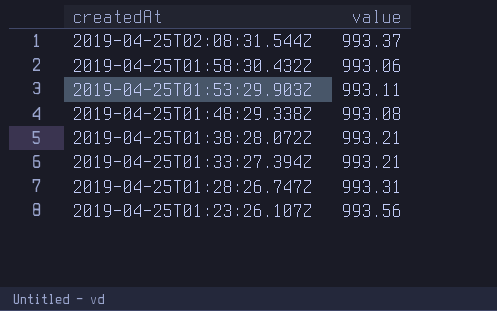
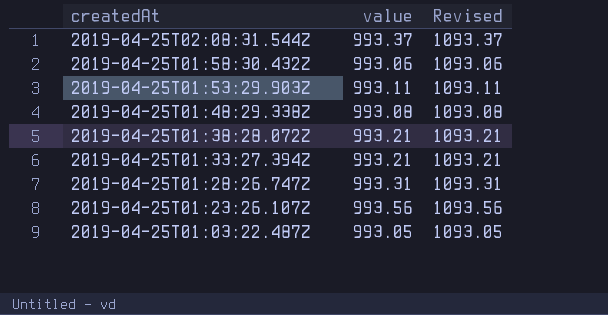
column Revised | formula: none -> [value] + 100
row 2019-04-25T01:03:22.487Z: none -> 993.05 | 1093.05

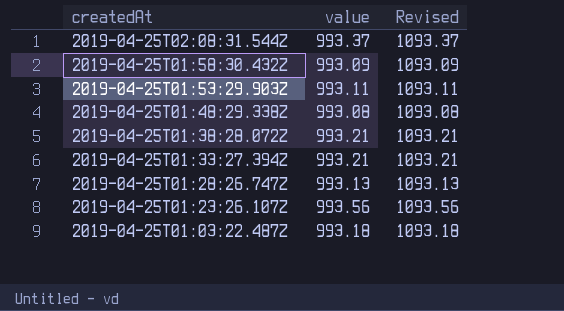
2019-04-25T01:58:30.432Z | value: 993.06 -> 993.09
2019-04-25T01:58:30.432Z | Revised: 1093.06 -> 1093.09
2019-04-25T01:28:26.747Z | value: 993.31 -> 993.13
2019-04-25T01:28:26.747Z | Revised: 1093.31 -> 1093.13
2019-04-25T01:03:22.487Z | value: 993.05 -> 993.18
2019-04-25T01:03:22.487Z | Revised: 1093.05 -> 1093.18

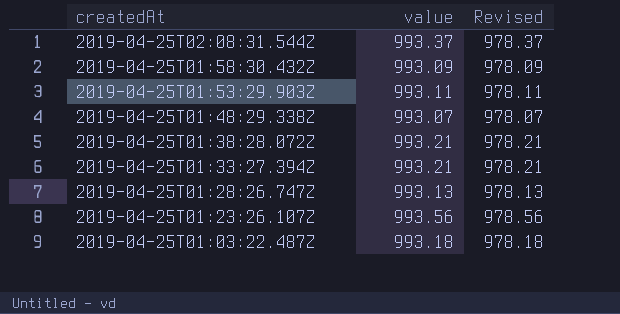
column Revised | formula: [value] + 100 -> [value] - 15
2019-04-25T01:48:29.338Z | value: 993.08 -> 993.07

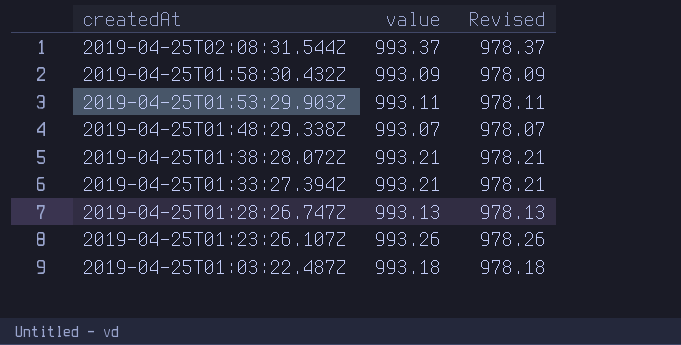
2019-04-25T01:23:26.107Z | value: 993.56 -> 993.26
2019-04-25T01:23:26.107Z | Revised: 978.56 -> 978.26

